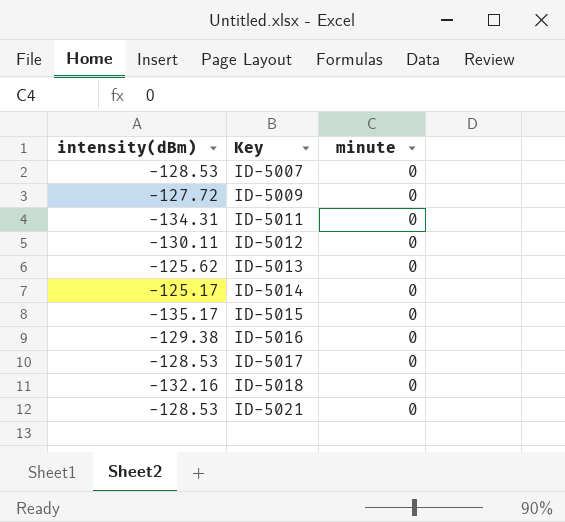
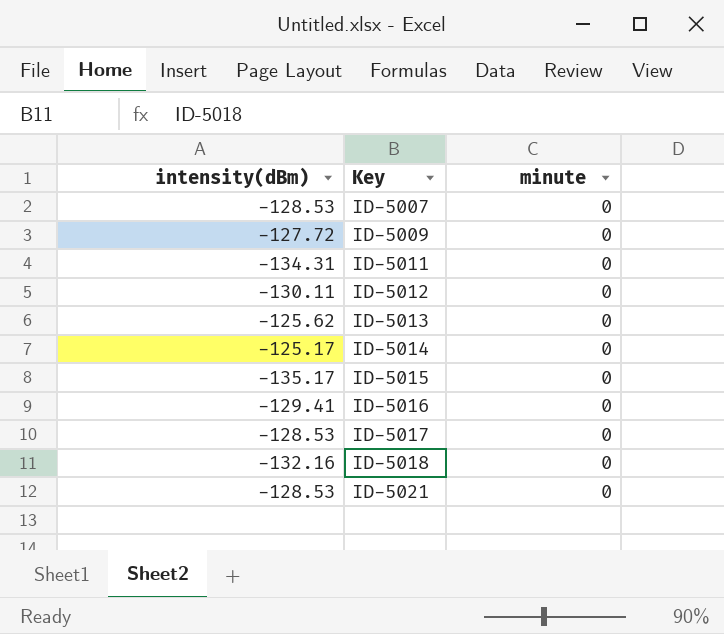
ID-5016 | intensity(dBm): -129.38 -> -129.41

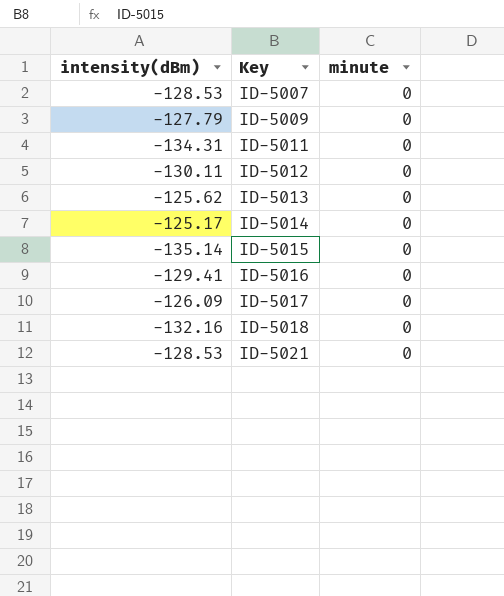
ID-5009 | intensity(dBm): -127.72 -> -127.79
ID-5015 | intensity(dBm): -135.17 -> -135.14
ID-5017 | intensity(dBm): -128.53 -> -126.09

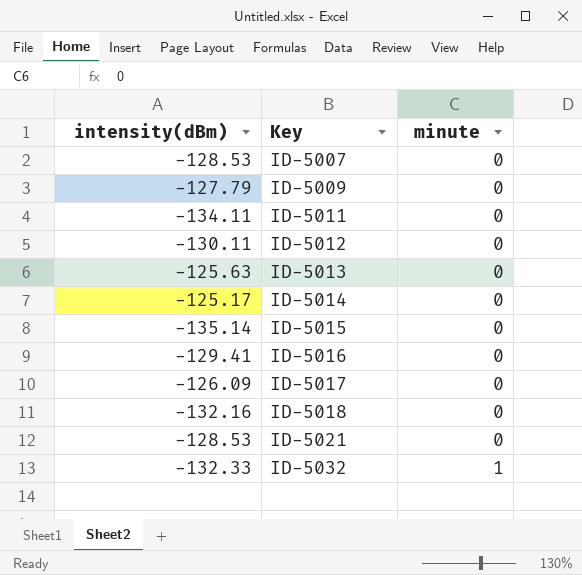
ID-5011 | intensity(dBm): -134.31 -> -134.11
ID-5013 | intensity(dBm): -125.62 -> -125.63
row ID-5032: none -> -132.33 | 1

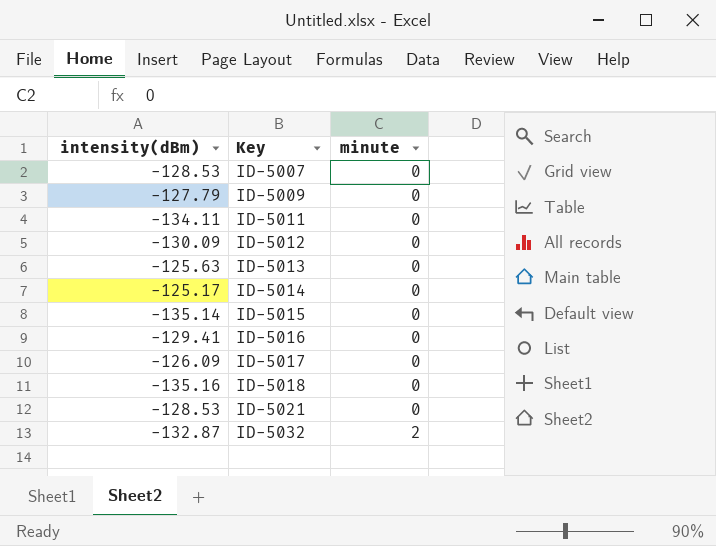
ID-5012 | intensity(dBm): -130.11 -> -130.09
ID-5018 | intensity(dBm): -132.16 -> -135.16
ID-5032 | intensity(dBm): -132.33 -> -132.87
ID-5032 | minute: 1 -> 2

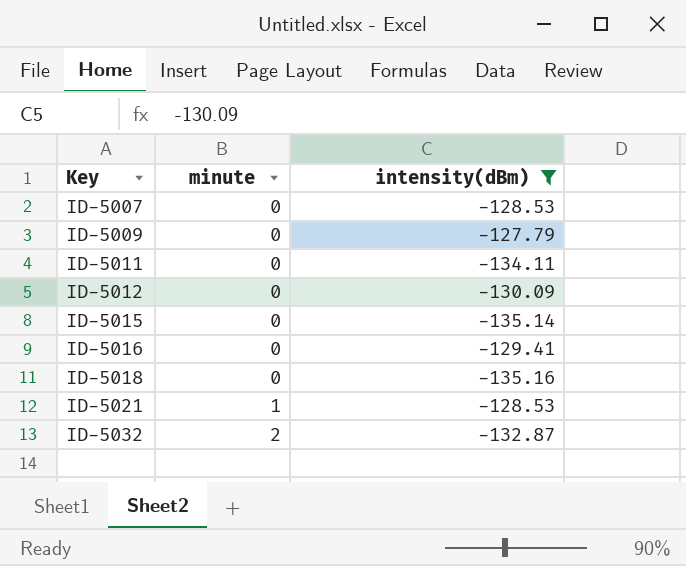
filter: none -> intensity(dBm) <= -127.79
column intensity(dBm) | position: 1 -> 3
ID-5021 | minute: 0 -> 1

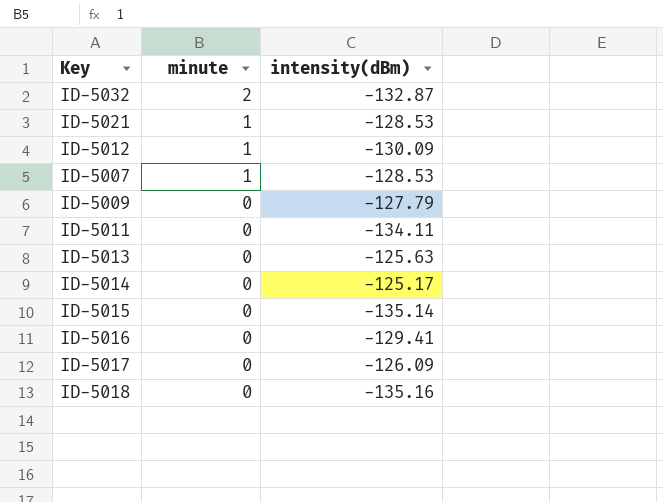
filter: intensity(dBm) <= -127.79 -> none
row order: Key ascending -> minute descending
ID-5012 | minute: 0 -> 1
ID-5007 | minute: 0 -> 1

